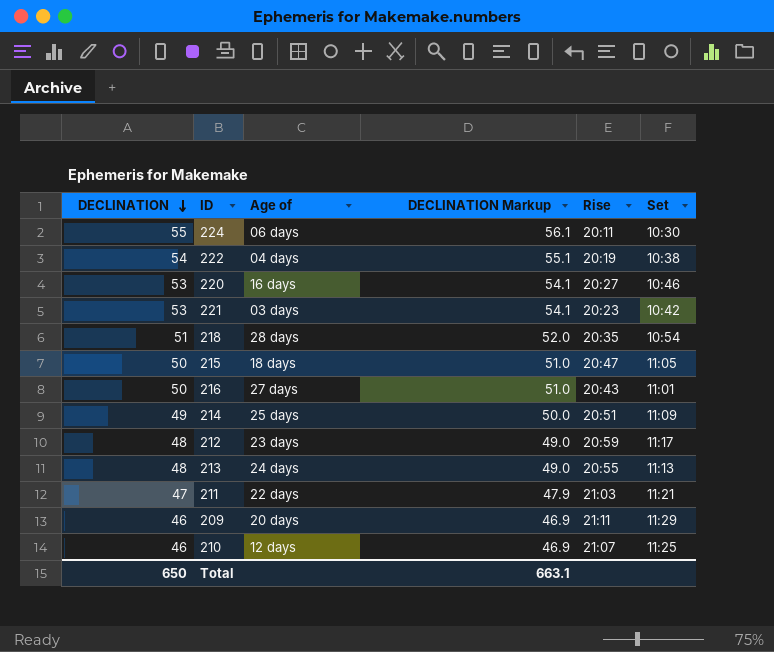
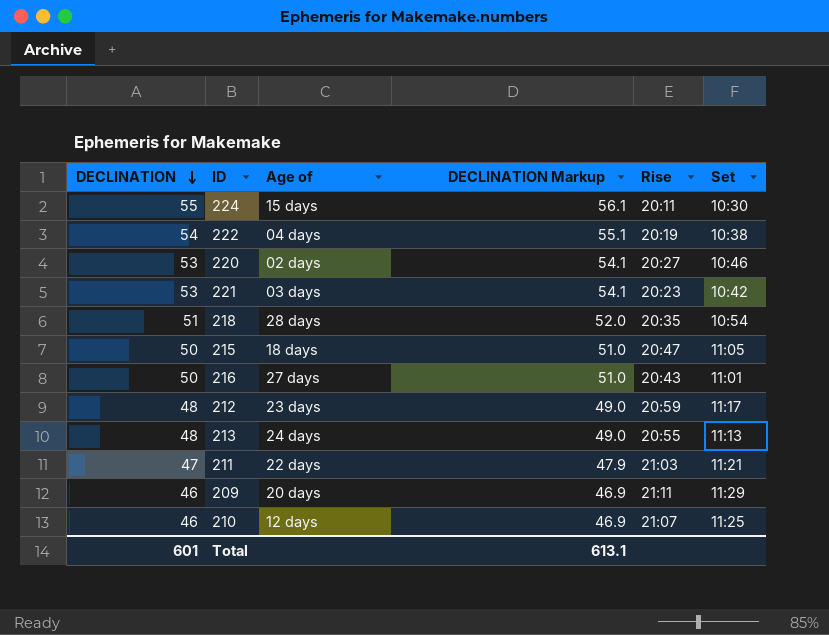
row 214: 49 | 25 days | 50.0 | 20:51 | 11:09 -> none
224 | Age of: 06 days -> 15 days
220 | Age of: 16 days -> 02 days
Total | DECLINATION: 650 -> 601
Total | DECLINATION Markup: 663.1 -> 613.1

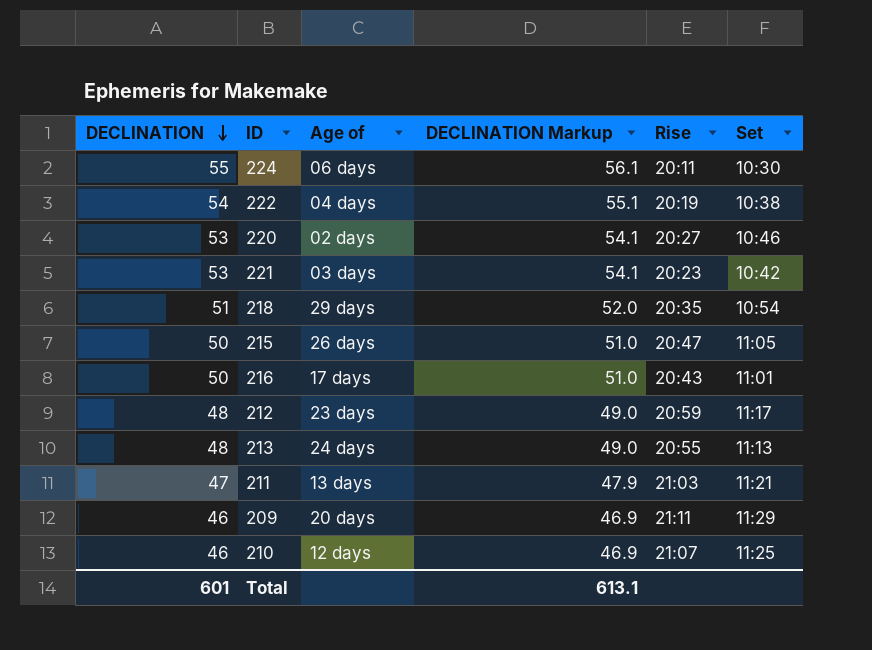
224 | Age of: 15 days -> 06 days
218 | Age of: 28 days -> 29 days
215 | Age of: 18 days -> 26 days
216 | Age of: 27 days -> 17 days
211 | Age of: 22 days -> 13 days

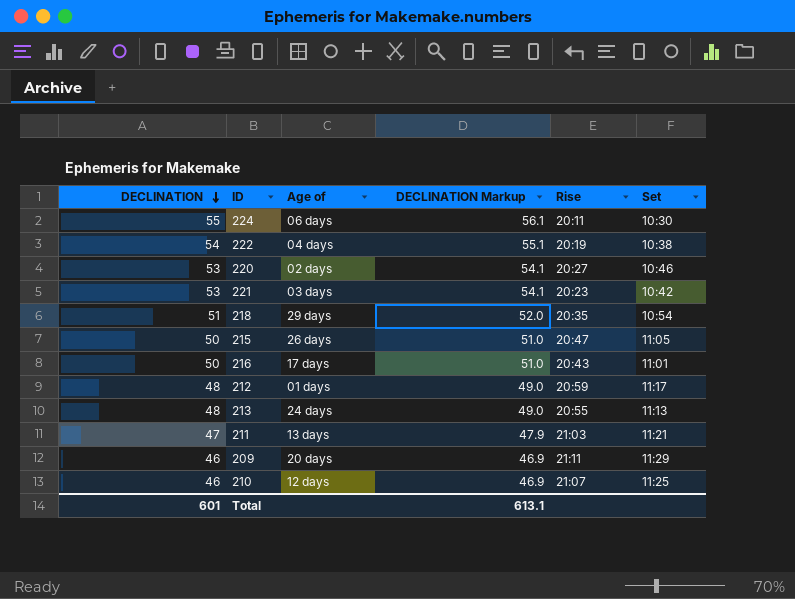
212 | Age of: 23 days -> 01 days

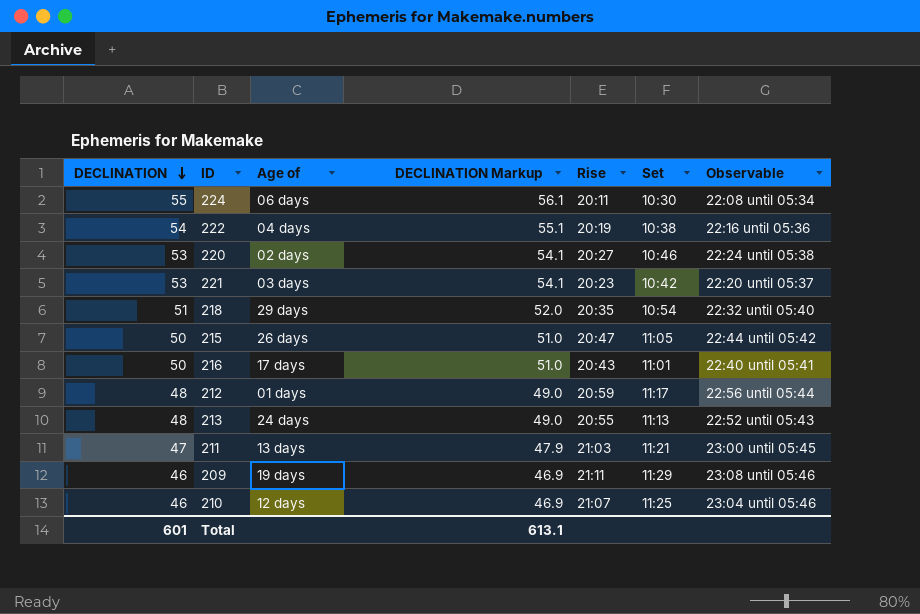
column Observable | position: none -> 7
209 | Age of: 20 days -> 19 days

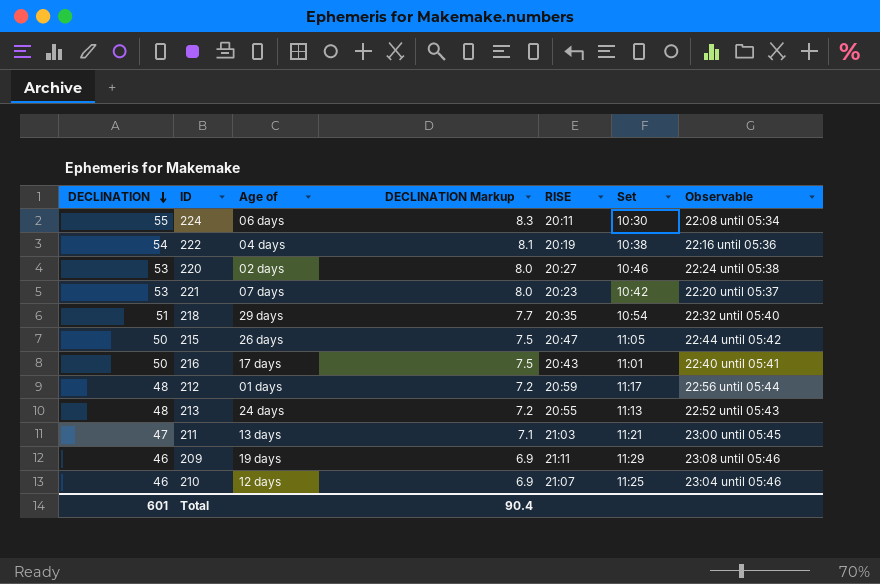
column DECLINATION Markup | formula: [DECLINATION] * 1.02 -> [DECLINATION] * 0.15
column name: Rise -> RISE
221 | Age of: 03 days -> 07 days
Total | DECLINATION Markup: 613.1 -> 90.4

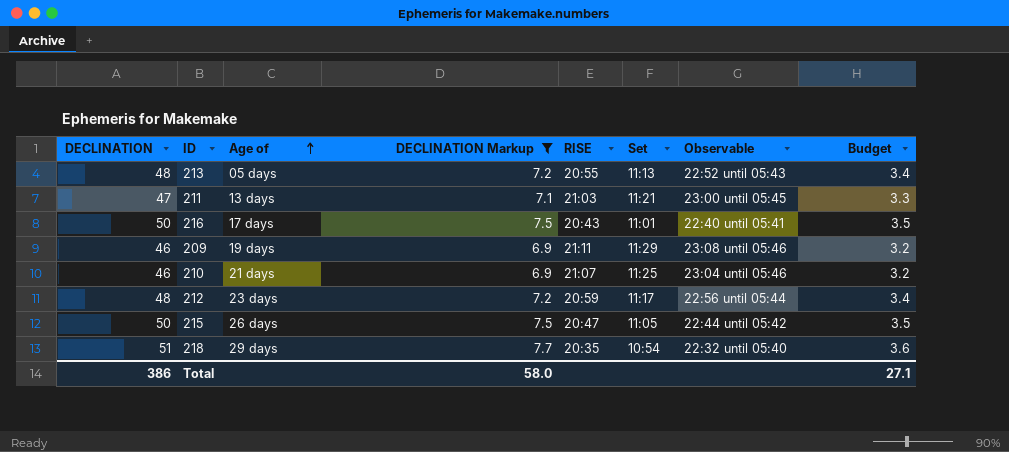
filter: none -> DECLINATION Markup <= 7.7
row order: DECLINATION descending -> Age of ascending
column Budget | formula: none -> [DECLINATION] * 0.07
213 | Age of: 24 days -> 05 days
210 | Age of: 12 days -> 21 days
212 | Age of: 01 days -> 23 days
Total | DECLINATION: 601 -> 386
Total | DECLINATION Markup: 90.4 -> 58.0

